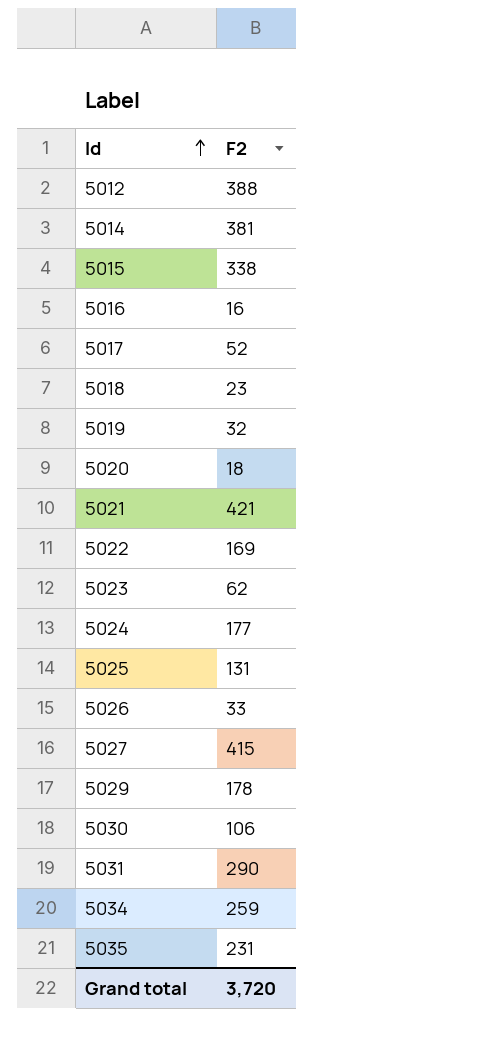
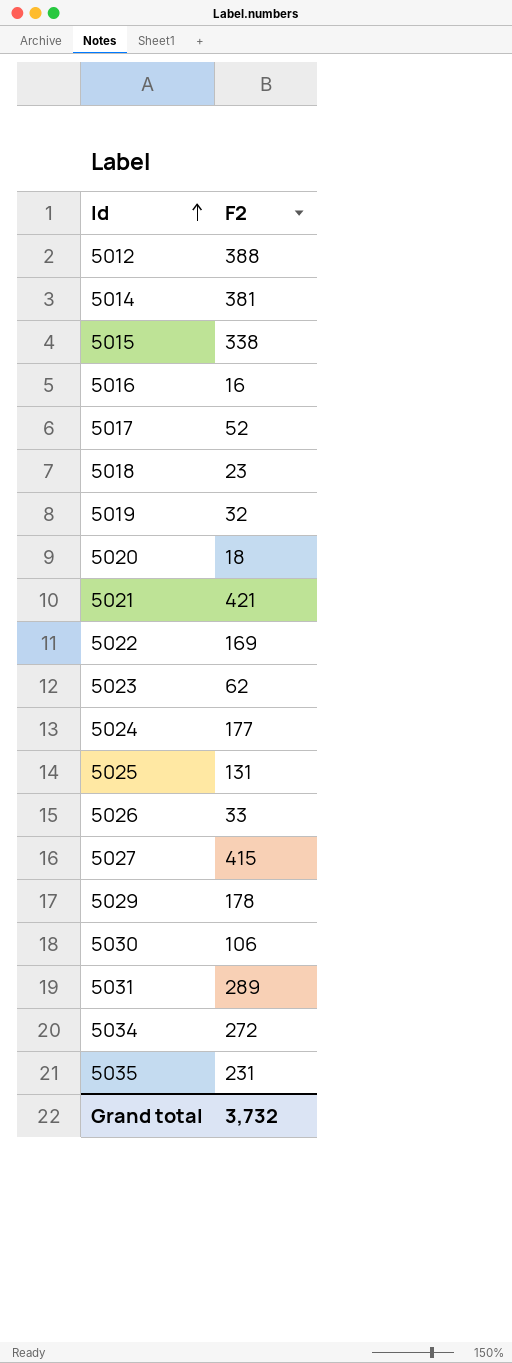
5031 | F2: 290 -> 289
5034 | F2: 259 -> 272
Grand total | F2: 3,720 -> 3,732

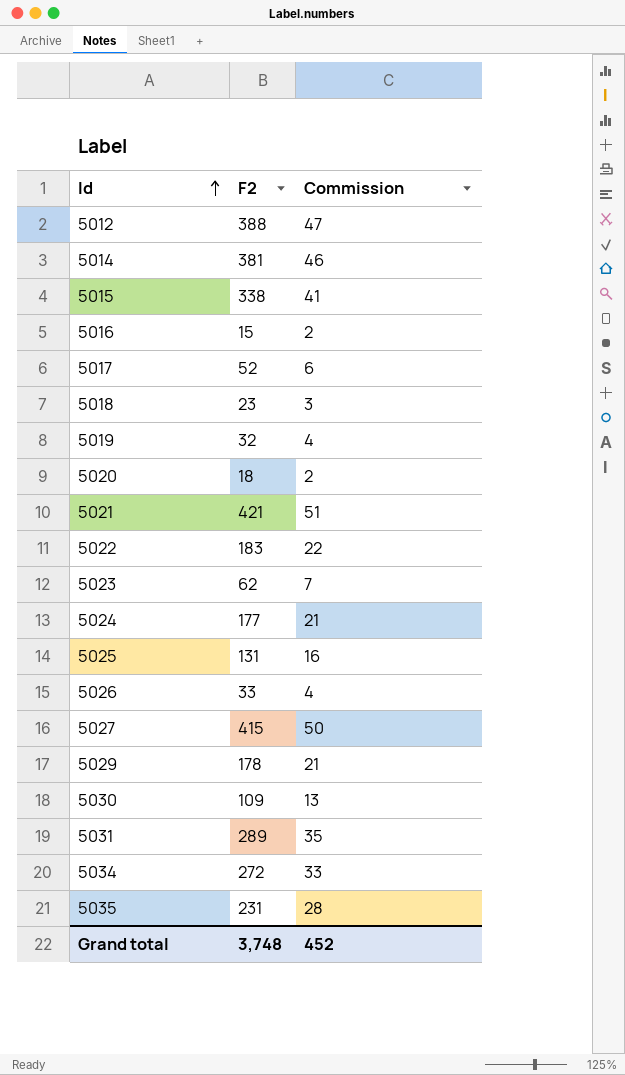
column Commission | formula: none -> [F2] * 0.12
5016 | F2: 16 -> 15
5022 | F2: 169 -> 183
5030 | F2: 106 -> 109
Grand total | F2: 3,732 -> 3,748

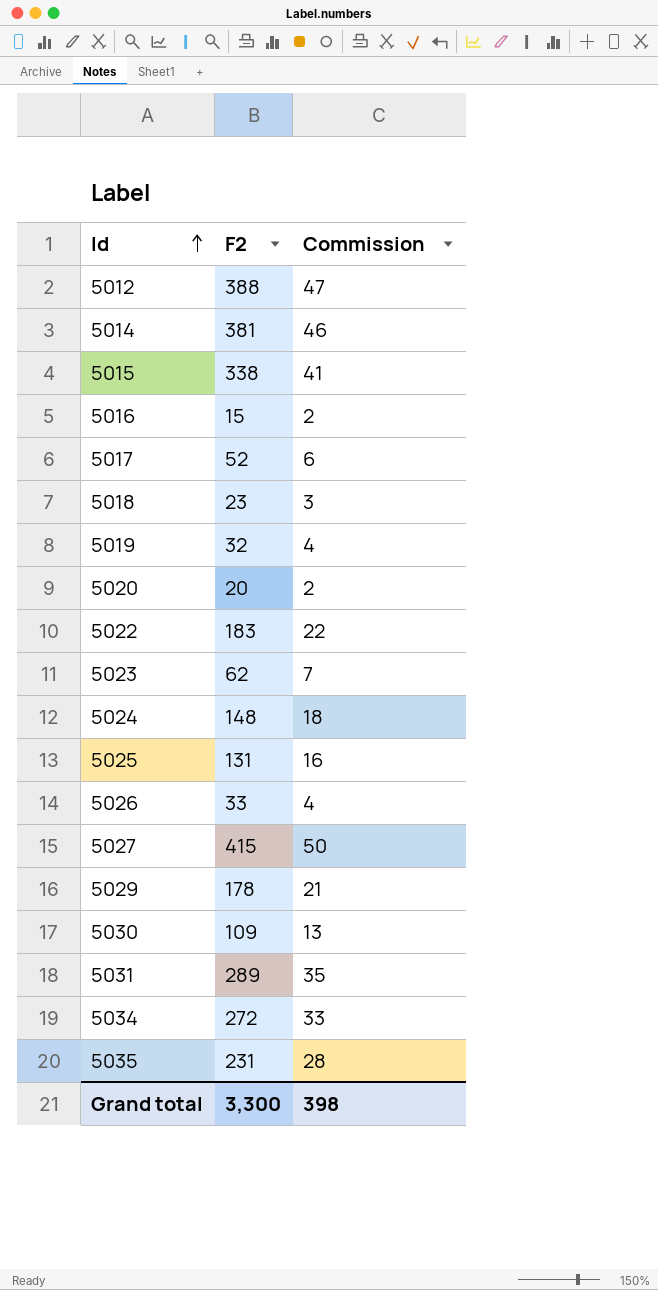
row 5021: 421 | 51 -> none
5020 | F2: 18 -> 20
5024 | F2: 177 -> 148
5024 | Commission: 21 -> 18
Grand total | F2: 3,748 -> 3,300
Grand total | Commission: 452 -> 398

